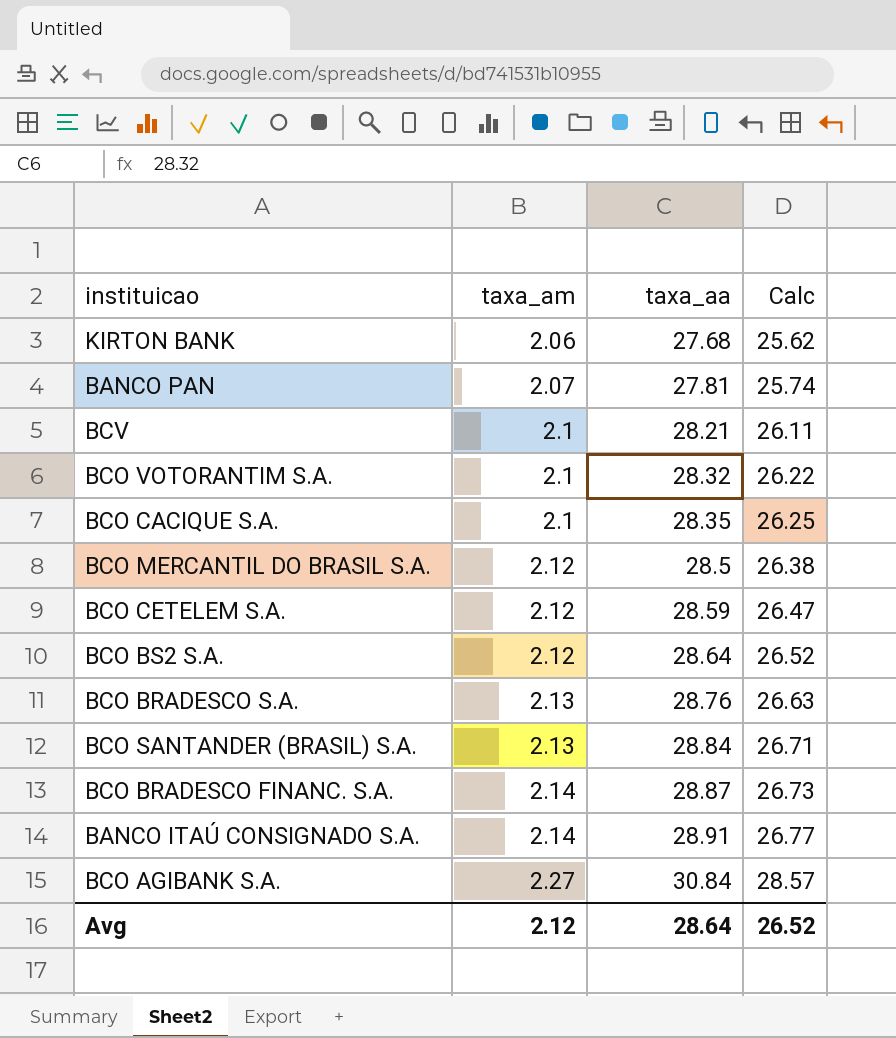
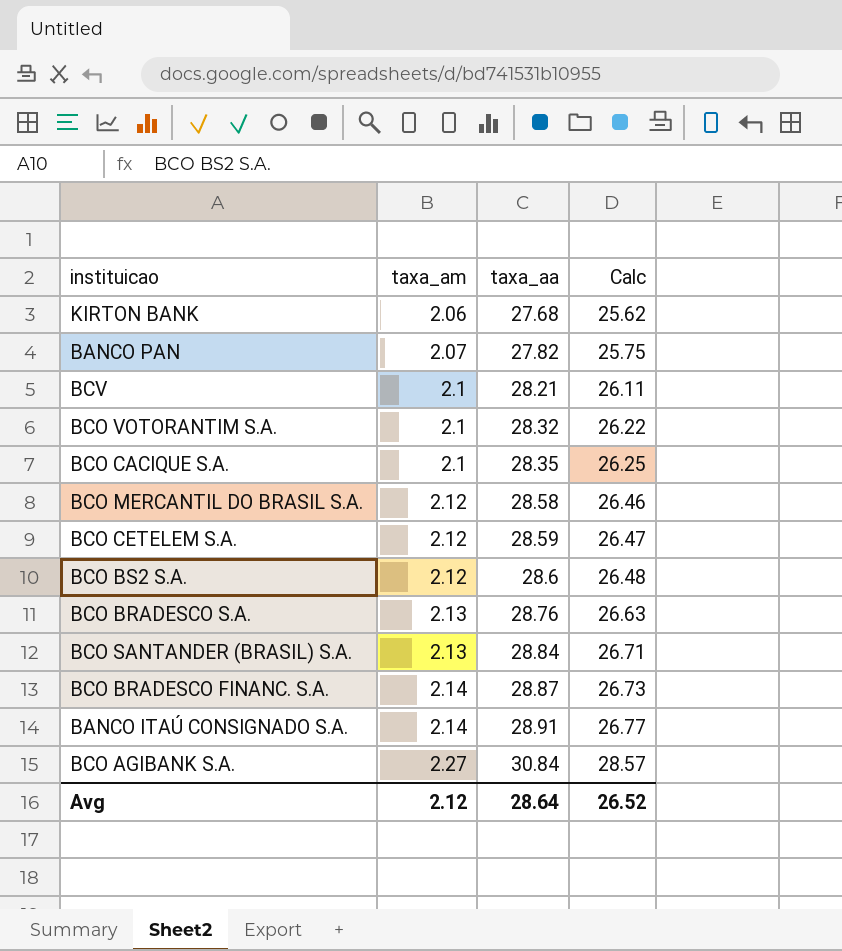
BANCO PAN | taxa_aa: 27.81 -> 27.82
BANCO PAN | Calc: 25.74 -> 25.75
BCO MERCANTIL DO BRASIL S.A. | taxa_aa: 28.5 -> 28.58
BCO MERCANTIL DO BRASIL S.A. | Calc: 26.38 -> 26.46
BCO BS2 S.A. | taxa_aa: 28.64 -> 28.6
BCO BS2 S.A. | Calc: 26.52 -> 26.48

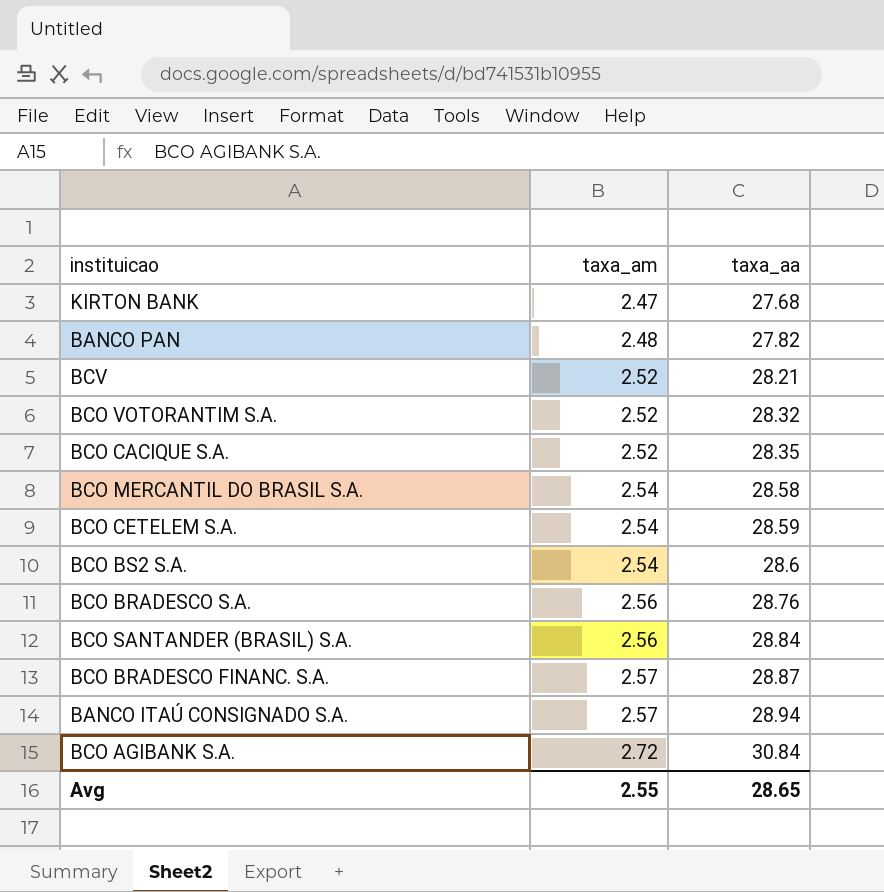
column Calc | formula: [taxa_aa] - [taxa_am] -> none
KIRTON BANK | taxa_am: 2.06 -> 2.47
BANCO PAN | taxa_am: 2.07 -> 2.48
BCV | taxa_am: 2.1 -> 2.52
BCO VOTORANTIM S.A. | taxa_am: 2.1 -> 2.52
BCO CACIQUE S.A. | taxa_am: 2.1 -> 2.52
BCO MERCANTIL DO BRASIL S.A. | taxa_am: 2.12 -> 2.54
BCO CETELEM S.A. | taxa_am: 2.12 -> 2.54
BCO BS2 S.A. | taxa_am: 2.12 -> 2.54
BCO BRADESCO S.A. | taxa_am: 2.13 -> 2.56
BCO SANTANDER (BRASIL) S.A. | taxa_am: 2.13 -> 2.56
BCO BRADESCO FINANC. S.A. | taxa_am: 2.14 -> 2.57
BANCO ITAÚ CONSIGNADO S.A. | taxa_am: 2.14 -> 2.57
BANCO ITAÚ CONSIGNADO S.A. | taxa_aa: 28.91 -> 28.94
BCO AGIBANK S.A. | taxa_am: 2.27 -> 2.72
Avg | taxa_am: 2.12 -> 2.55
Avg | taxa_aa: 28.64 -> 28.65

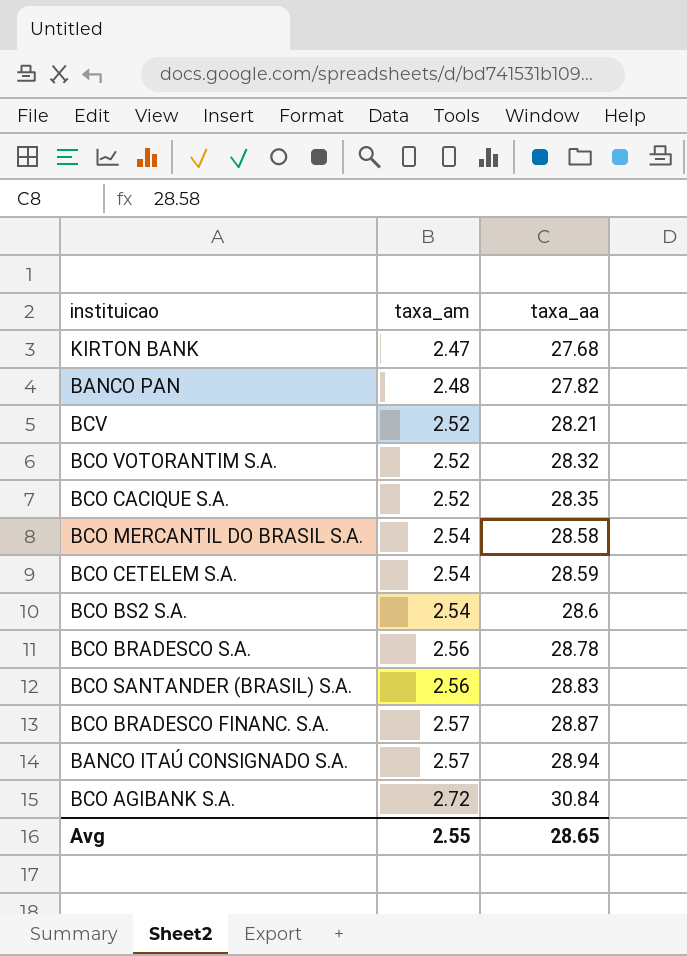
BCO BRADESCO S.A. | taxa_aa: 28.76 -> 28.78
BCO SANTANDER (BRASIL) S.A. | taxa_aa: 28.84 -> 28.83

